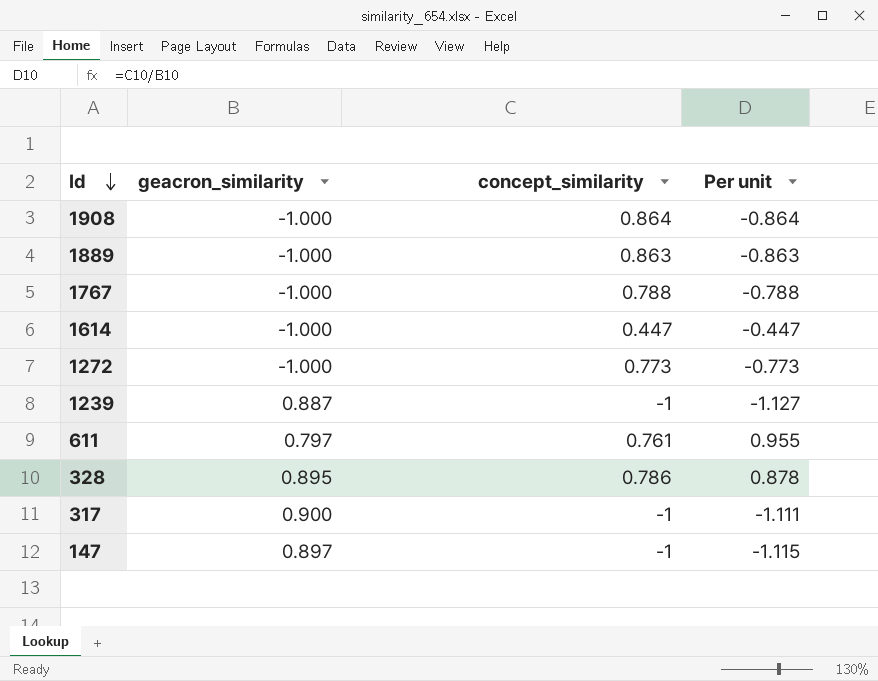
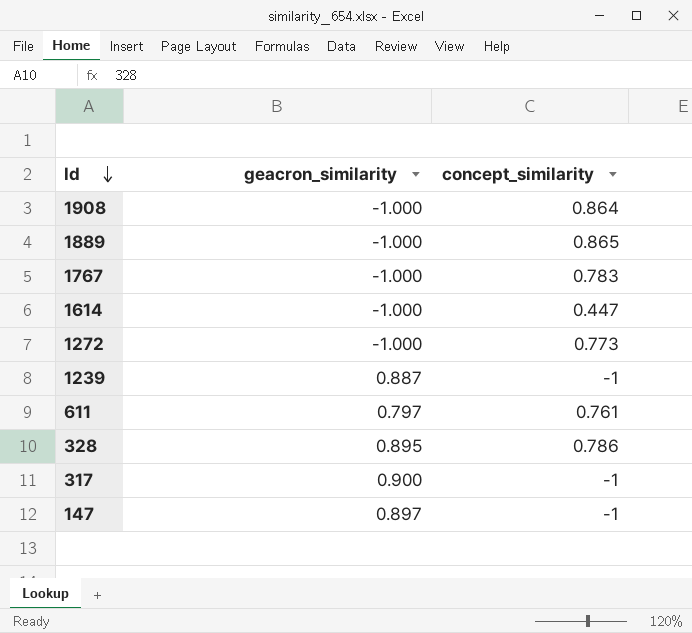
column Per unit | formula: [concept_similarity] / [geacron_similarity] -> none
1889 | concept_similarity: 0.863 -> 0.865
1767 | concept_similarity: 0.788 -> 0.783

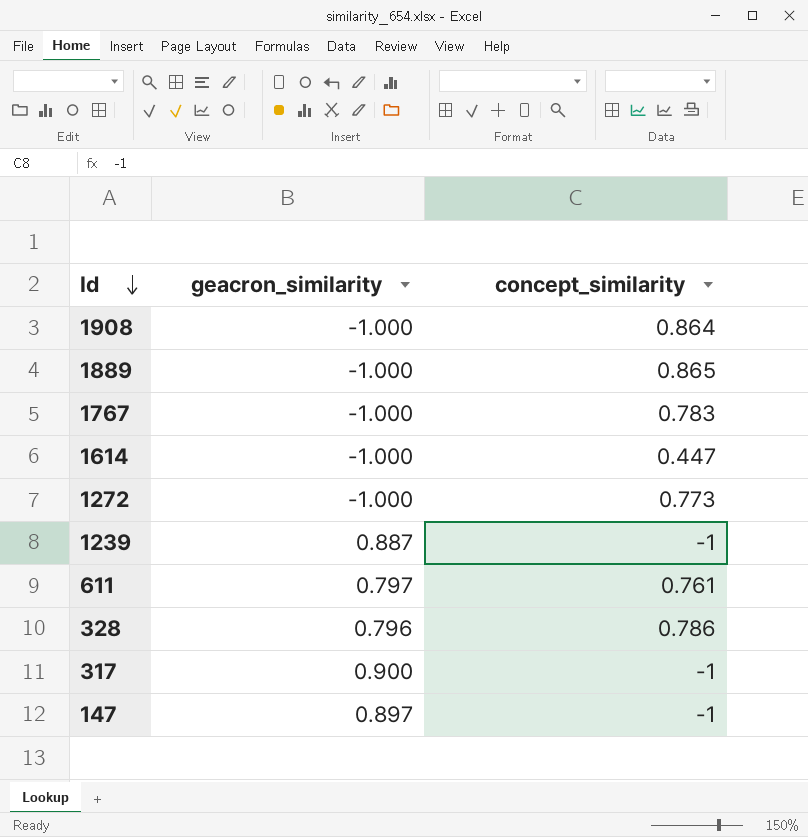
328 | geacron_similarity: 0.895 -> 0.796

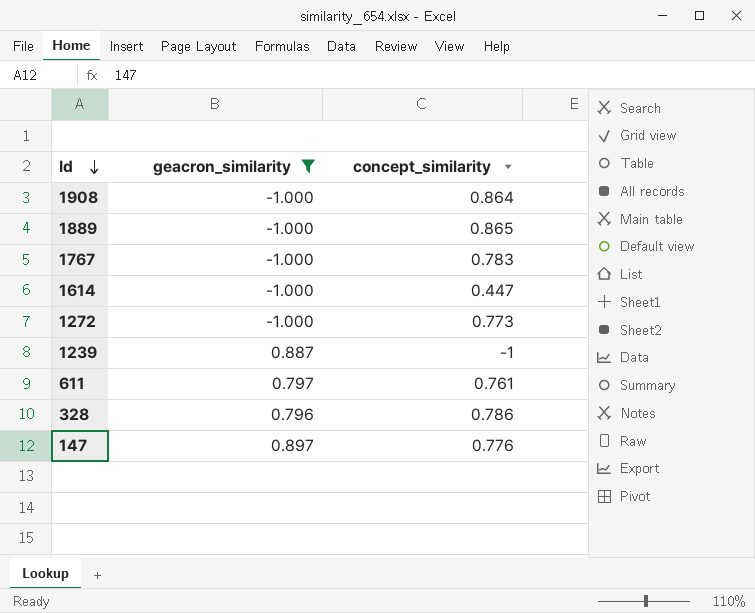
filter: none -> geacron_similarity != 0.900
147 | concept_similarity: -1 -> 0.776

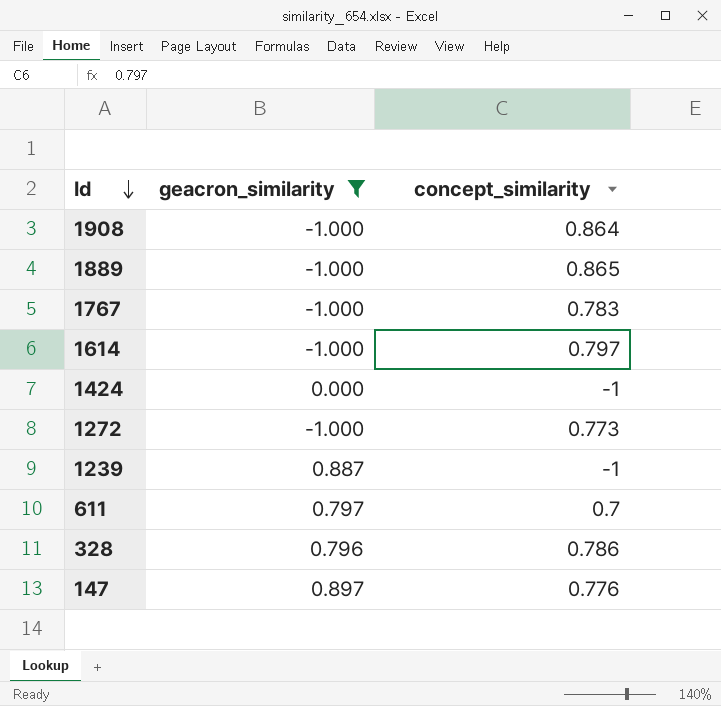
1614 | concept_similarity: 0.447 -> 0.797
row 1424: none -> 0.000 | -1
611 | concept_similarity: 0.761 -> 0.7

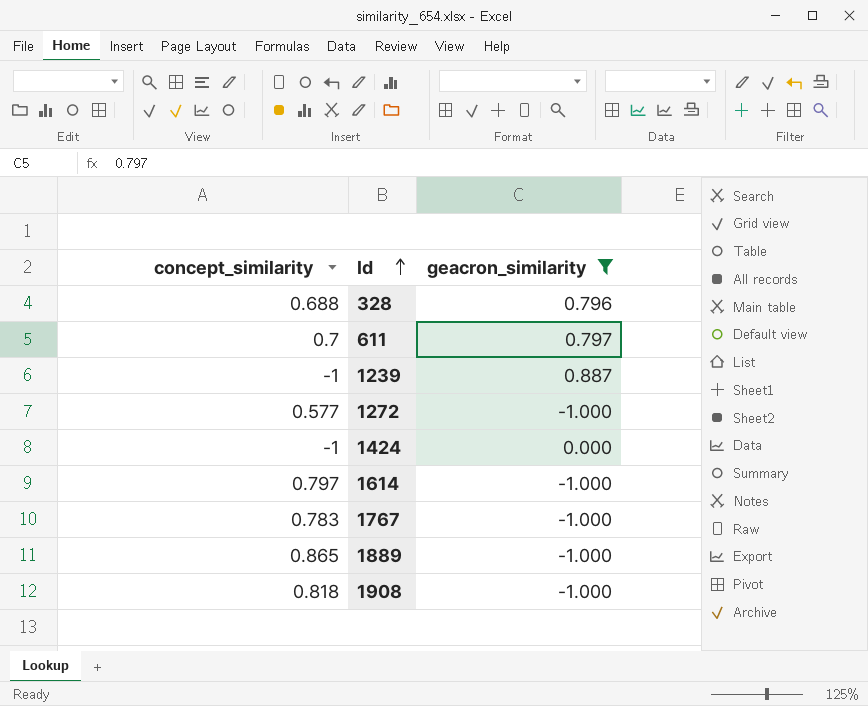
row order: Id descending -> Id ascending
column concept_similarity | position: 3 -> 1
row 147: 0.897 | 0.776 -> none
328 | concept_similarity: 0.786 -> 0.688
1272 | concept_similarity: 0.773 -> 0.577
1908 | concept_similarity: 0.864 -> 0.818

